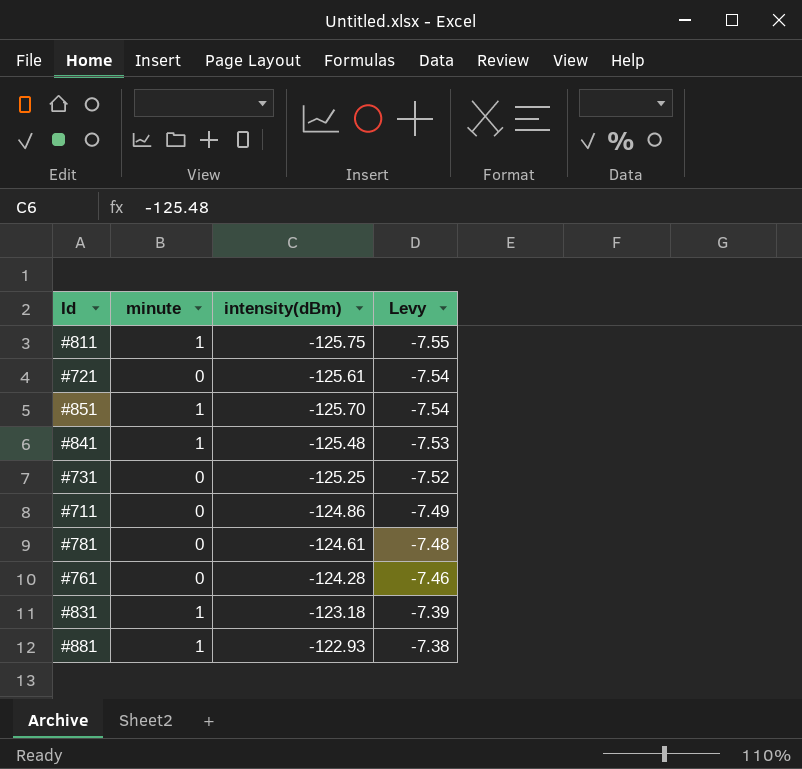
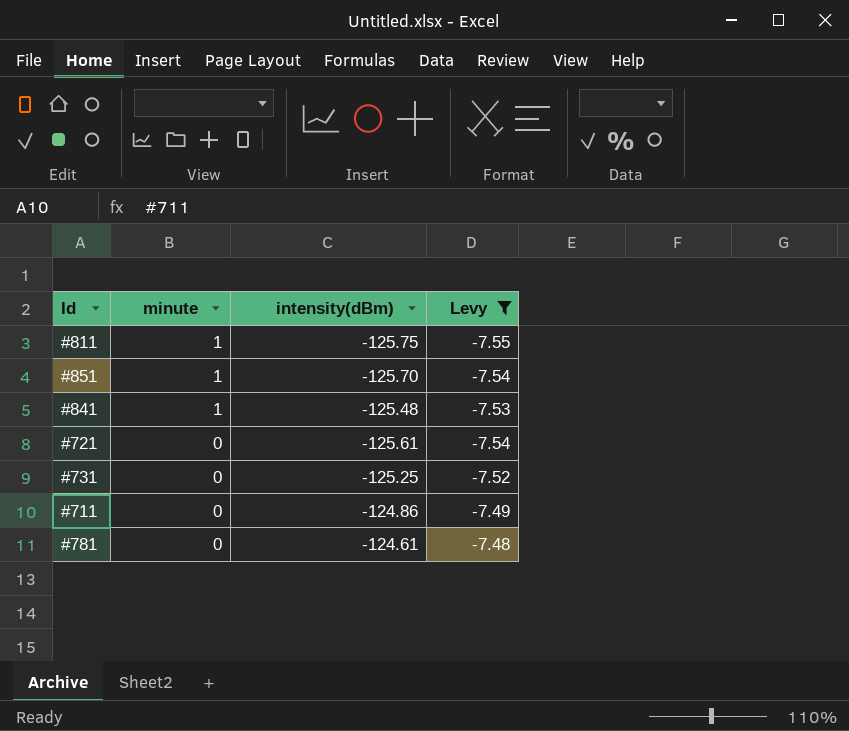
filter: none -> Levy <= -7.48
row order: Levy ascending -> minute descending

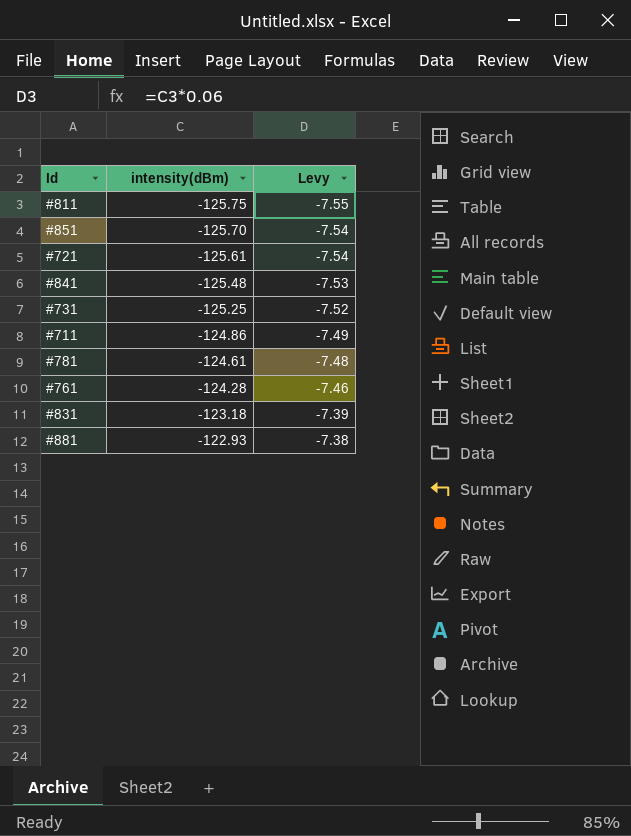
filter: Levy <= -7.48 -> none
row order: minute descending -> intensity(dBm) ascending
column minute | position: 2 -> none

